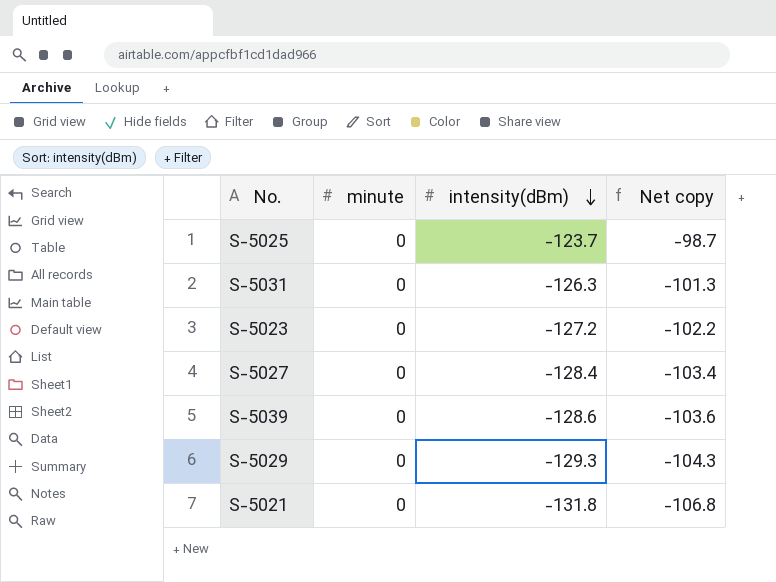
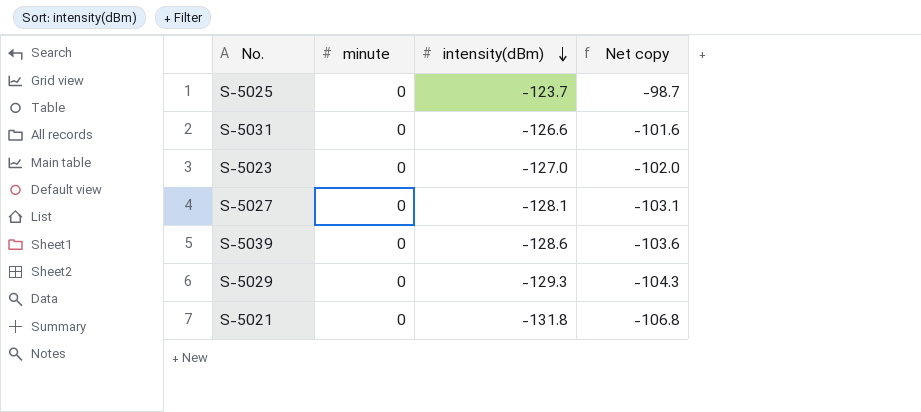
S-5031 | intensity(dBm): -126.3 -> -126.6
S-5031 | Net copy: -101.3 -> -101.6
S-5023 | intensity(dBm): -127.2 -> -127.0
S-5023 | Net copy: -102.2 -> -102.0
S-5027 | intensity(dBm): -128.4 -> -128.1
S-5027 | Net copy: -103.4 -> -103.1

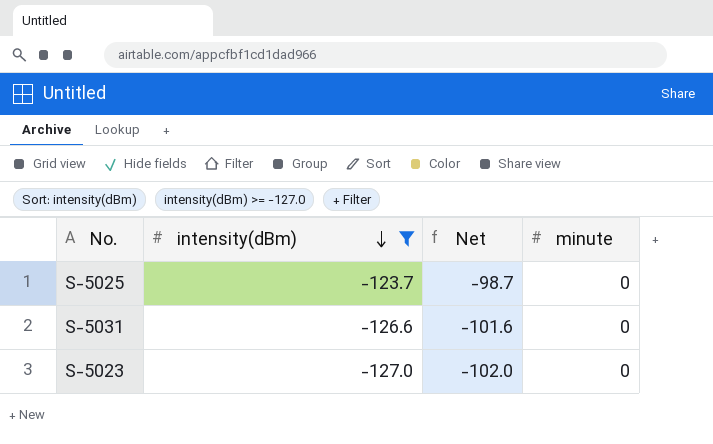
filter: none -> intensity(dBm) >= -127.0
column name: Net copy -> Net
column minute | position: 2 -> 4

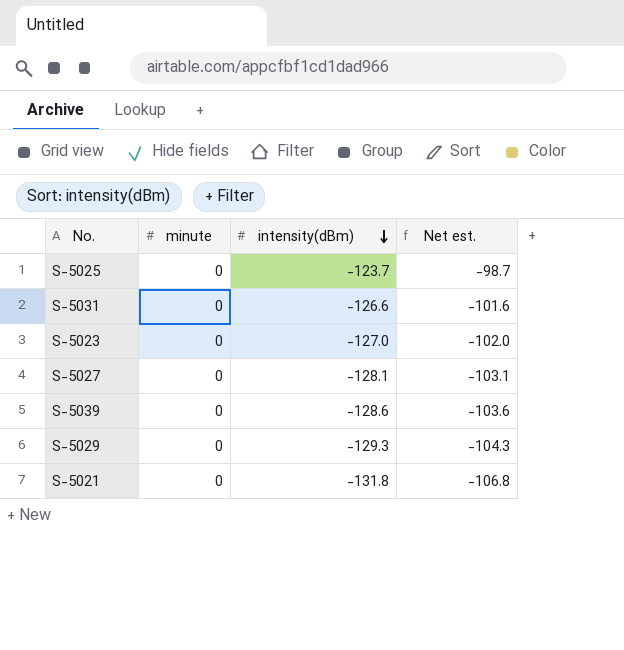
filter: intensity(dBm) >= -127.0 -> none
column minute | position: 4 -> 2
column name: Net -> Net est.

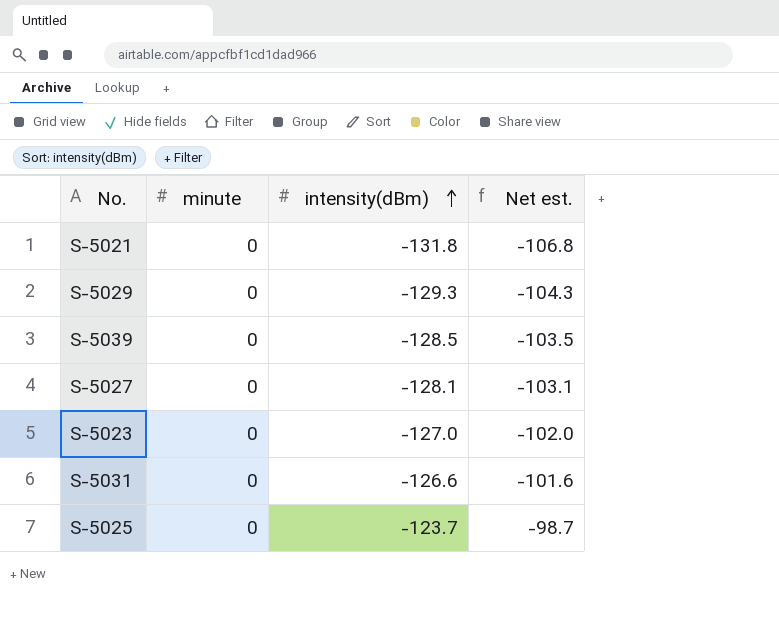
row order: intensity(dBm) descending -> intensity(dBm) ascending
S-5039 | intensity(dBm): -128.6 -> -128.5
S-5039 | Net est.: -103.6 -> -103.5

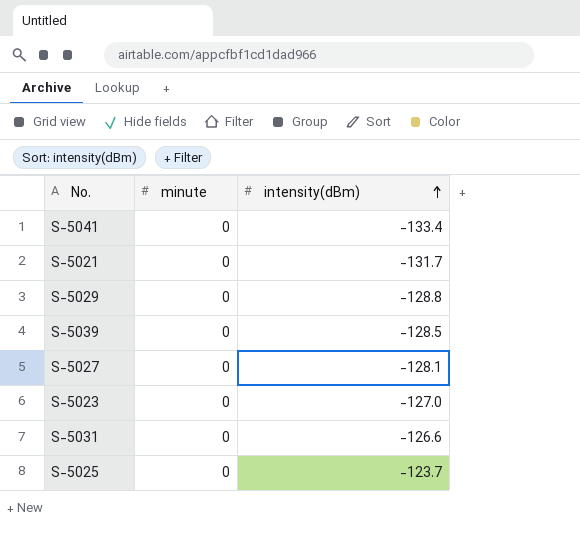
column Net est. | formula: [intensity(dBm)] + 25 -> none
row S-5041: none -> 0 | -133.4
S-5021 | intensity(dBm): -131.8 -> -131.7
S-5029 | intensity(dBm): -129.3 -> -128.8

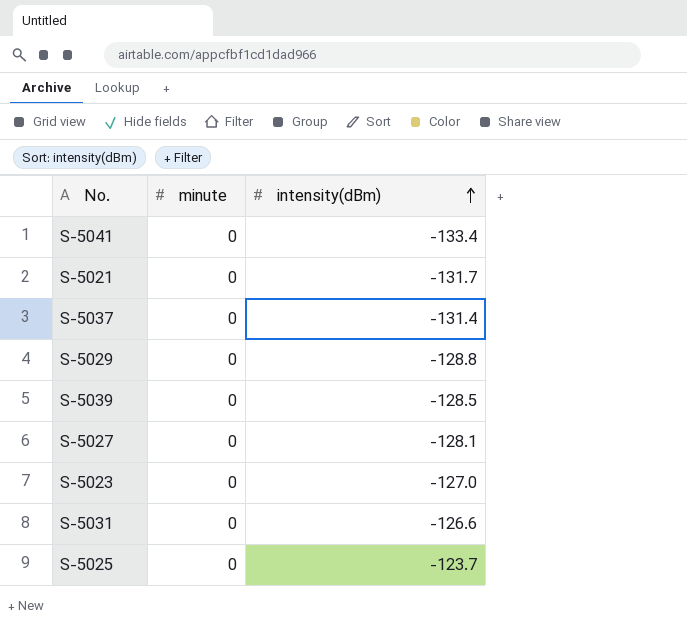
row S-5037: none -> 0 | -131.4

